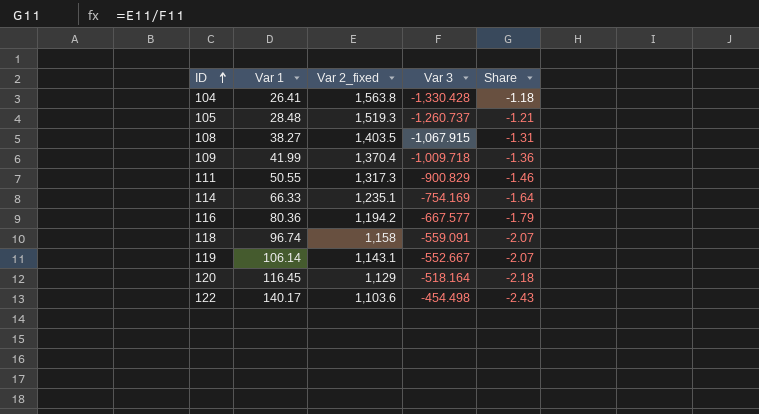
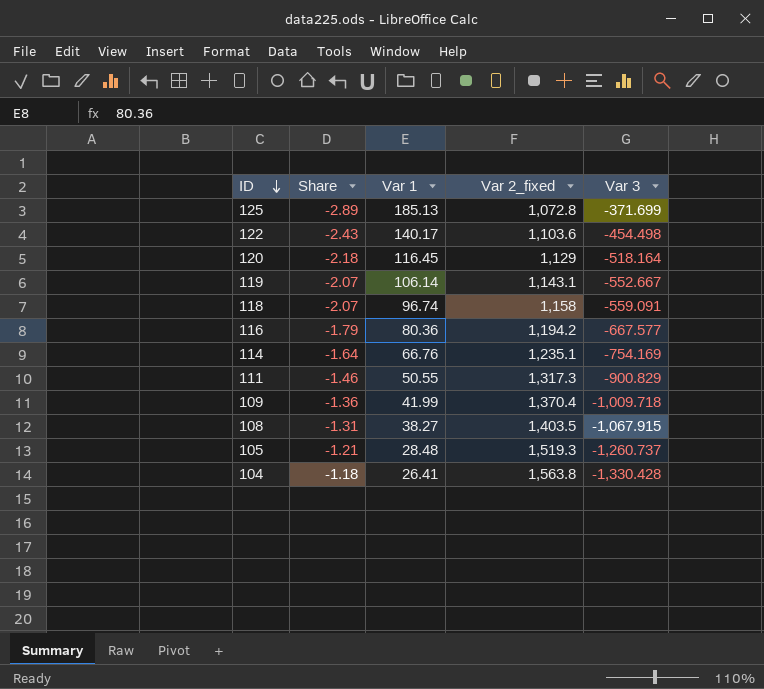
row order: ID ascending -> ID descending
column Share | position: 5 -> 2
row 125: none -> -2.89 | 185.13 | 1,072.8 | -371.699
114 | Var 1: 66.33 -> 66.76

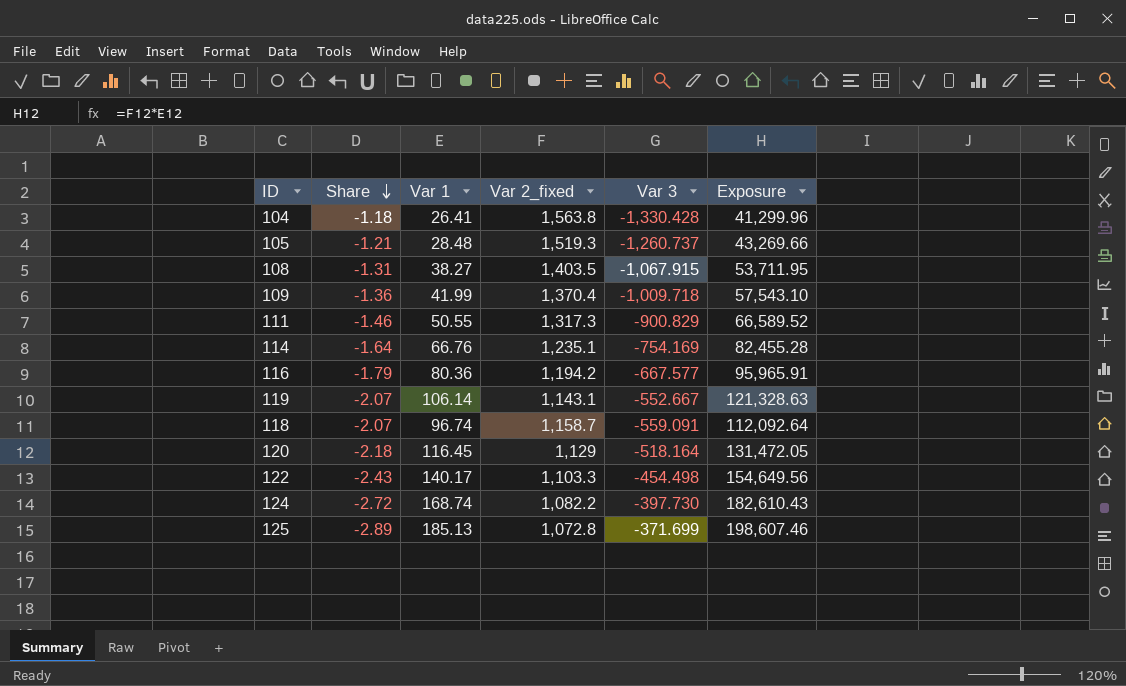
row order: ID descending -> Share descending
column Exposure | formula: none -> [Var 1] * [Var 2_fixed]
118 | Var 2_fixed: 1,158 -> 1,158.7
122 | Var 2_fixed: 1,103.6 -> 1,103.3
row 124: none -> -2.72 | 168.74 | 1,082.2 | -397.730 | 182,610.43

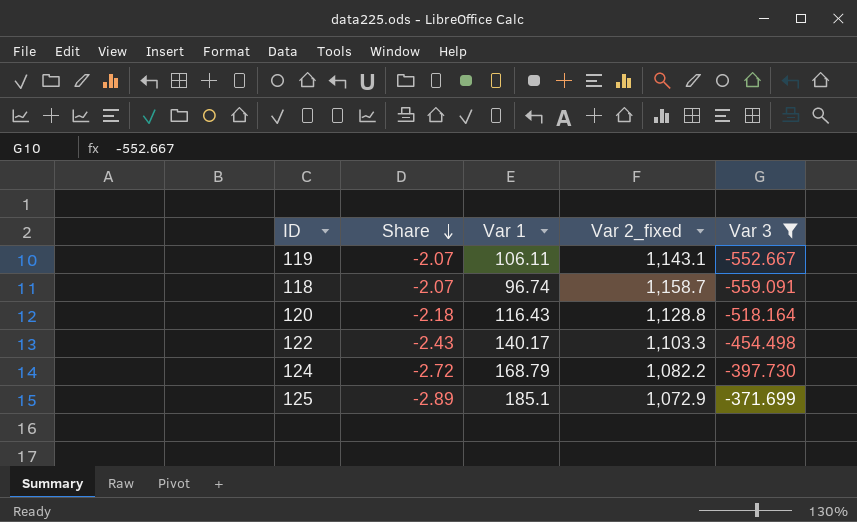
filter: none -> Var 3 >= -559.091
column Exposure | formula: [Var 1] * [Var 2_fixed] -> none
119 | Var 1: 106.14 -> 106.11
120 | Var 1: 116.45 -> 116.43
120 | Var 2_fixed: 1,129 -> 1,128.8
124 | Var 1: 168.74 -> 168.79
125 | Var 1: 185.13 -> 185.1
125 | Var 2_fixed: 1,072.8 -> 1,072.9

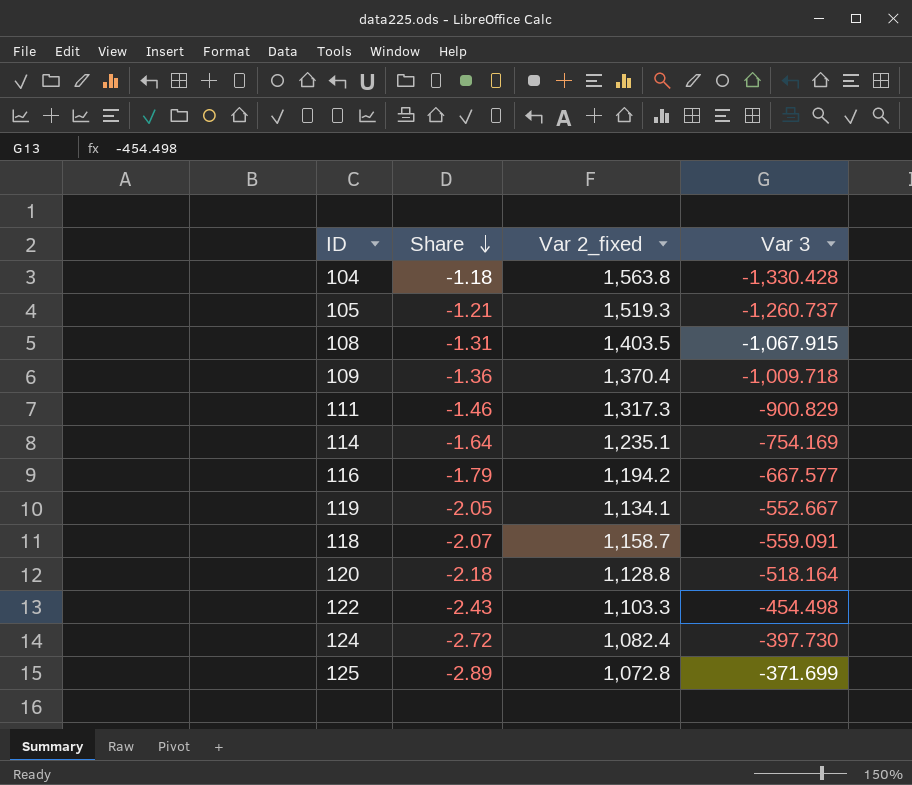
filter: Var 3 >= -559.091 -> none
column Var 1 | position: 3 -> none
119 | Share: -2.07 -> -2.05
119 | Var 2_fixed: 1,143.1 -> 1,134.1
124 | Var 2_fixed: 1,082.2 -> 1,082.4
125 | Var 2_fixed: 1,072.9 -> 1,072.8

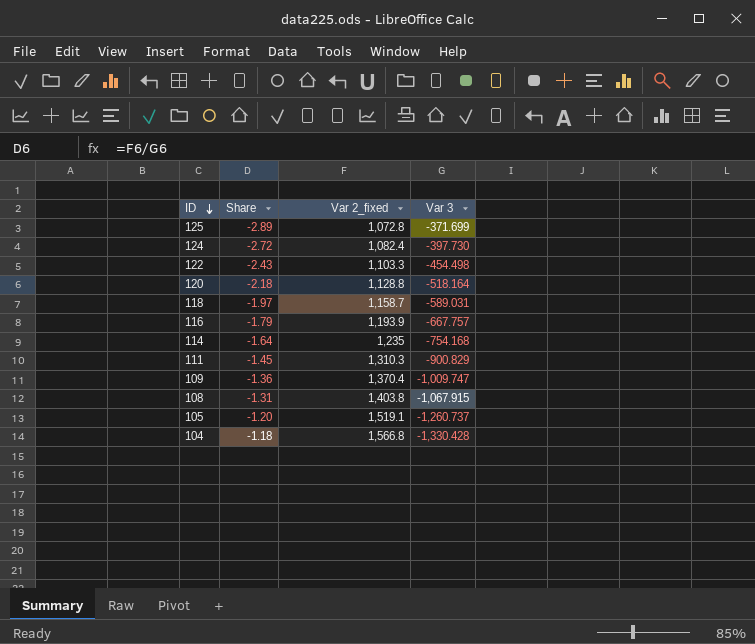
row order: Share descending -> ID descending
row 119: -2.05 | 1,134.1 | -552.667 -> none
118 | Share: -2.07 -> -1.97
118 | Var 3: -559.091 -> -589.031
116 | Var 2_fixed: 1,194.2 -> 1,193.9
116 | Var 3: -667.577 -> -667.757
114 | Var 2_fixed: 1,235.1 -> 1,235
114 | Var 3: -754.169 -> -754.168
111 | Share: -1.46 -> -1.45
111 | Var 2_fixed: 1,317.3 -> 1,310.3
109 | Var 3: -1,009.718 -> -1,009.747
108 | Var 2_fixed: 1,403.5 -> 1,403.8
105 | Share: -1.21 -> -1.20
105 | Var 2_fixed: 1,519.3 -> 1,519.1
104 | Var 2_fixed: 1,563.8 -> 1,566.8

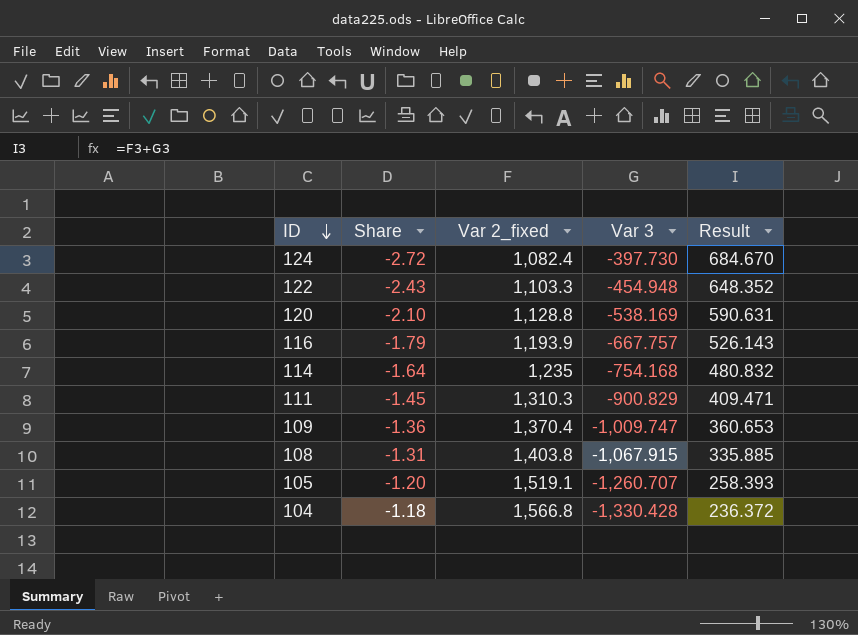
column Result | formula: none -> [Var 2_fixed] + [Var 3]
row 125: -2.89 | 1,072.8 | -371.699 -> none
row 118: -1.97 | 1,158.7 | -589.031 -> none
122 | Var 3: -454.498 -> -454.948
120 | Share: -2.18 -> -2.10
120 | Var 3: -518.164 -> -538.169
105 | Var 3: -1,260.737 -> -1,260.707

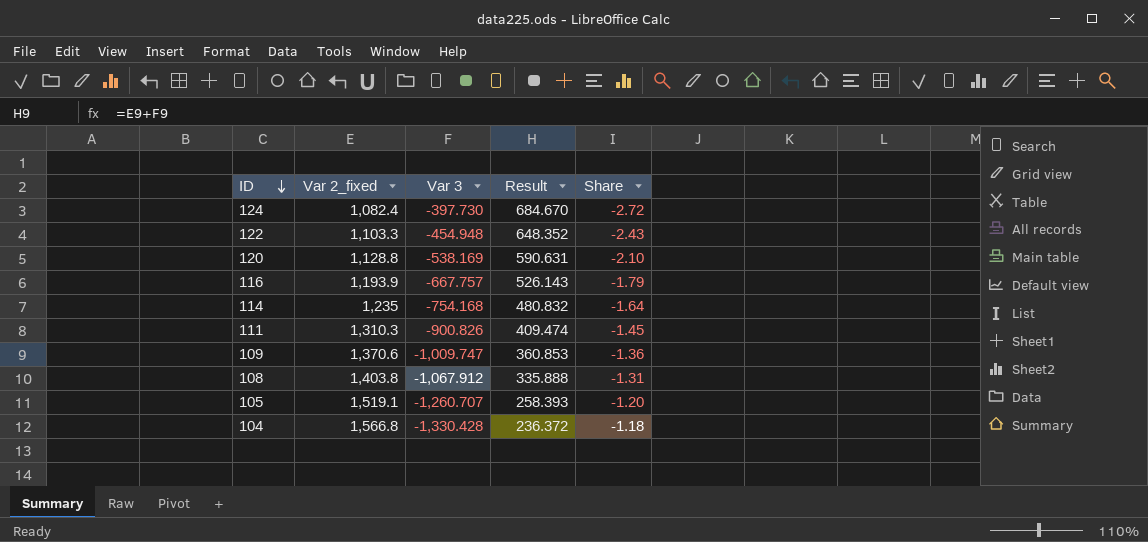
column Share | position: 2 -> 5
111 | Var 3: -900.829 -> -900.826
111 | Result: 409.471 -> 409.474
109 | Var 2_fixed: 1,370.4 -> 1,370.6
109 | Result: 360.653 -> 360.853
108 | Var 3: -1,067.915 -> -1,067.912
108 | Result: 335.885 -> 335.888

